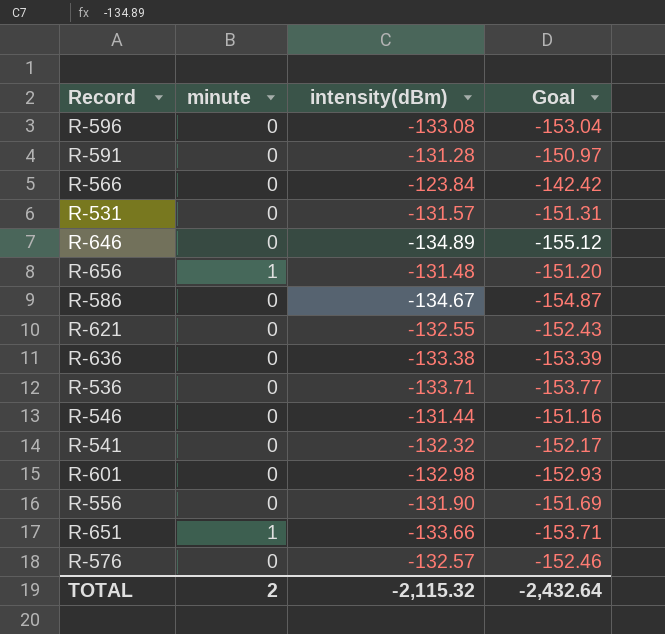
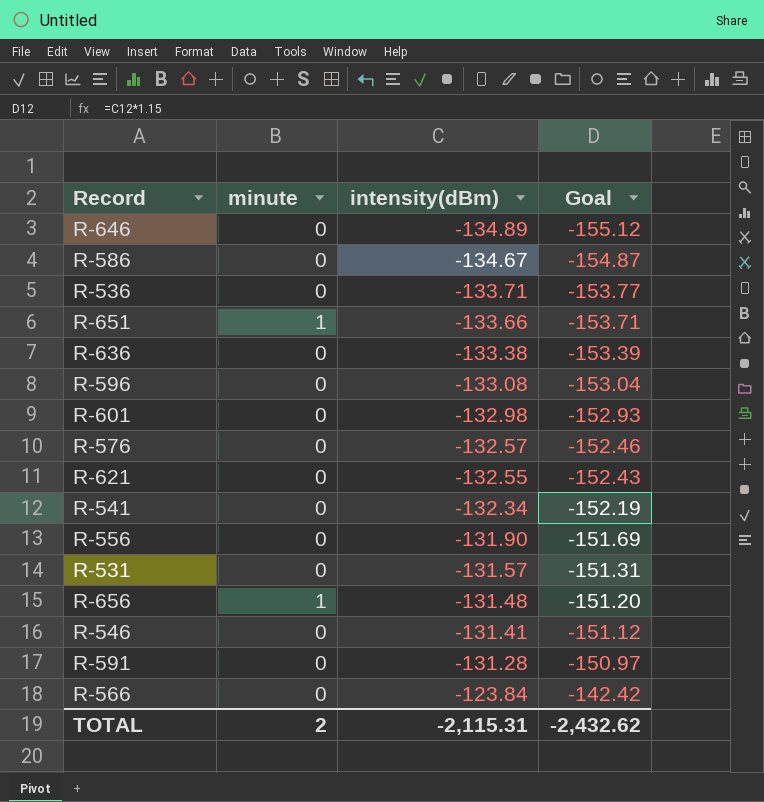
row order: none -> intensity(dBm) ascending
R-541 | intensity(dBm): -132.32 -> -132.34
R-541 | Goal: -152.17 -> -152.19
R-546 | intensity(dBm): -131.44 -> -131.41
R-546 | Goal: -151.16 -> -151.12
TOTAL | intensity(dBm): -2,115.32 -> -2,115.31
TOTAL | Goal: -2,432.64 -> -2,432.62

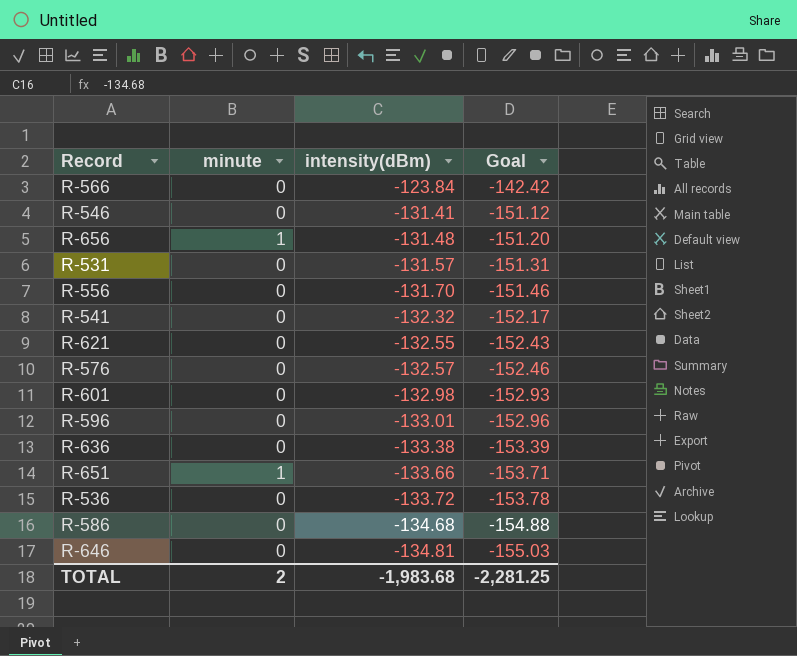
row order: intensity(dBm) ascending -> intensity(dBm) descending
row R-591: 0 | -131.28 | -150.97 -> none
R-556 | intensity(dBm): -131.90 -> -131.70
R-556 | Goal: -151.69 -> -151.46
R-541 | intensity(dBm): -132.34 -> -132.32
R-541 | Goal: -152.19 -> -152.17
R-596 | intensity(dBm): -133.08 -> -133.01
R-596 | Goal: -153.04 -> -152.96
R-536 | intensity(dBm): -133.71 -> -133.72
R-536 | Goal: -153.77 -> -153.78
R-586 | intensity(dBm): -134.67 -> -134.68
R-586 | Goal: -154.87 -> -154.88
R-646 | intensity(dBm): -134.89 -> -134.81
R-646 | Goal: -155.12 -> -155.03
TOTAL | intensity(dBm): -2,115.31 -> -1,983.68
TOTAL | Goal: -2,432.62 -> -2,281.25

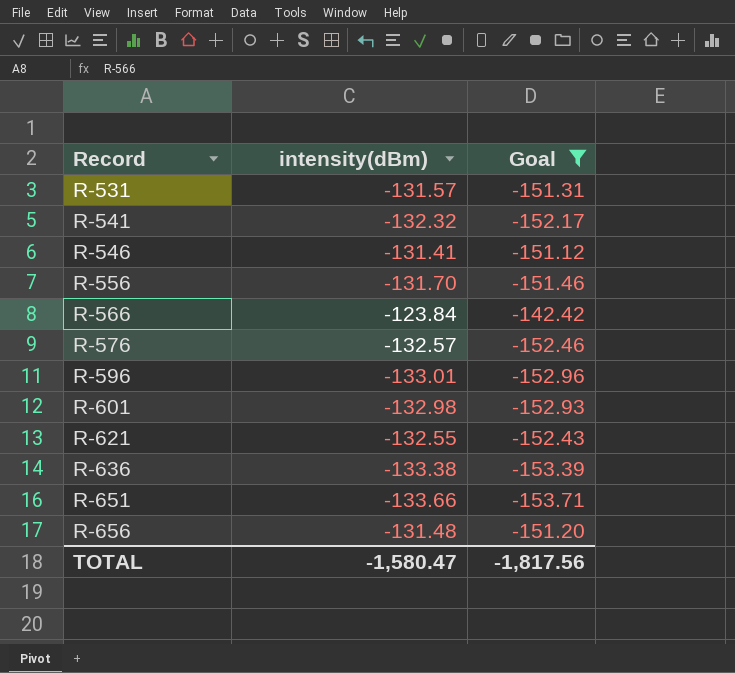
filter: none -> Goal >= -153.71
row order: intensity(dBm) descending -> Record ascending
column minute | position: 2 -> none
TOTAL | intensity(dBm): -1,983.68 -> -1,580.47
TOTAL | Goal: -2,281.25 -> -1,817.56

